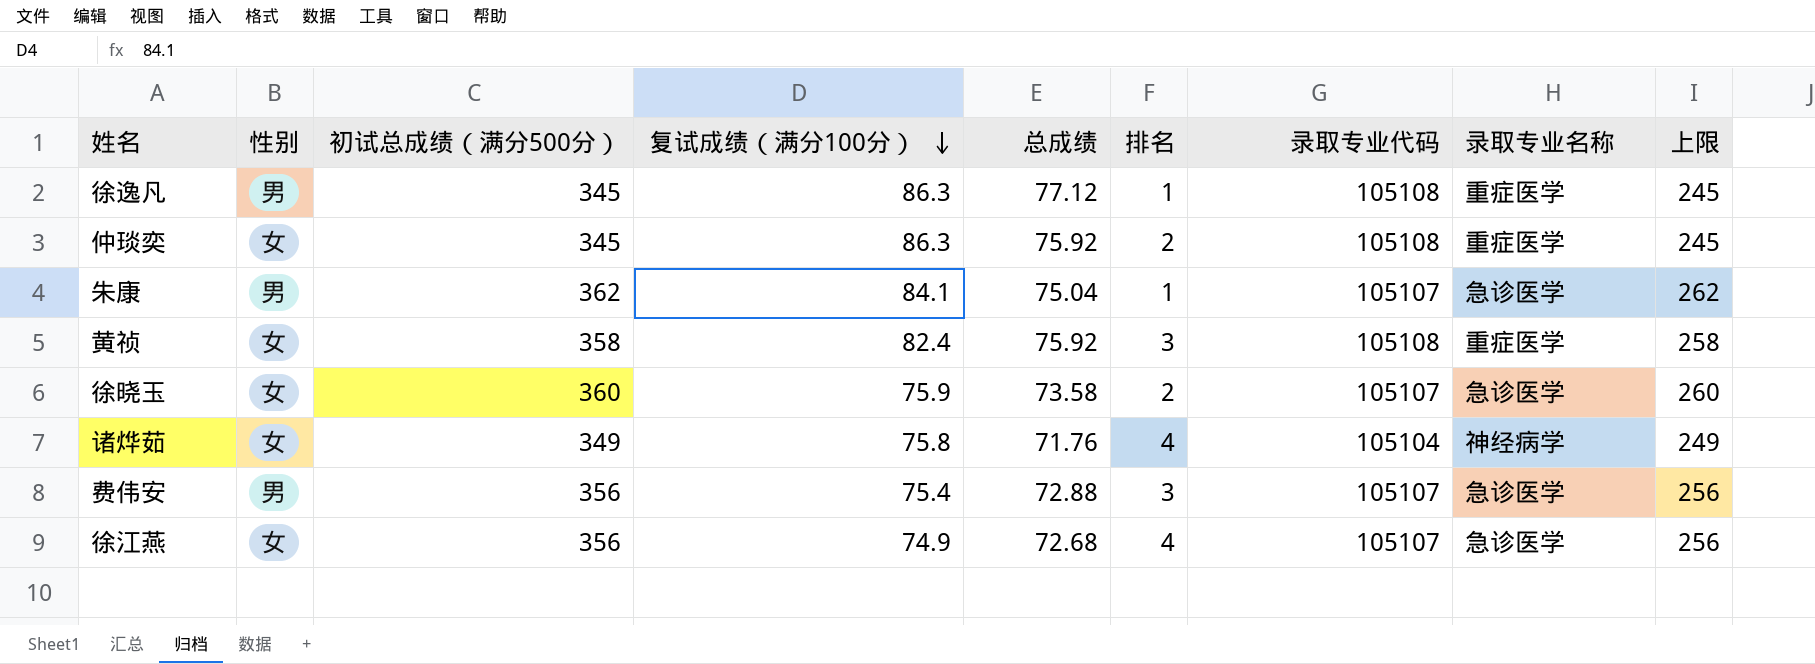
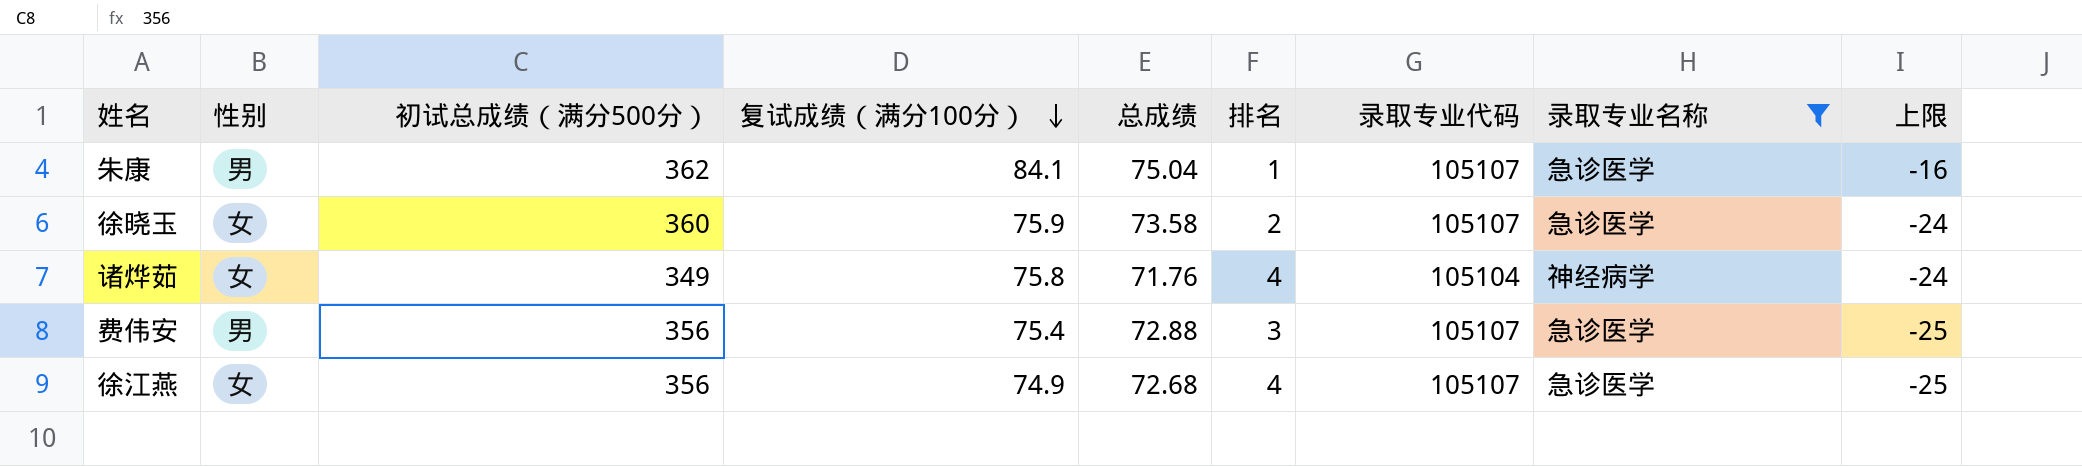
filter: none -> 录取专业名称 != 重症医学
column 上限 | formula: [初试总成绩（满分500分）] - 100 -> [复试成绩（满分100分）] - 100

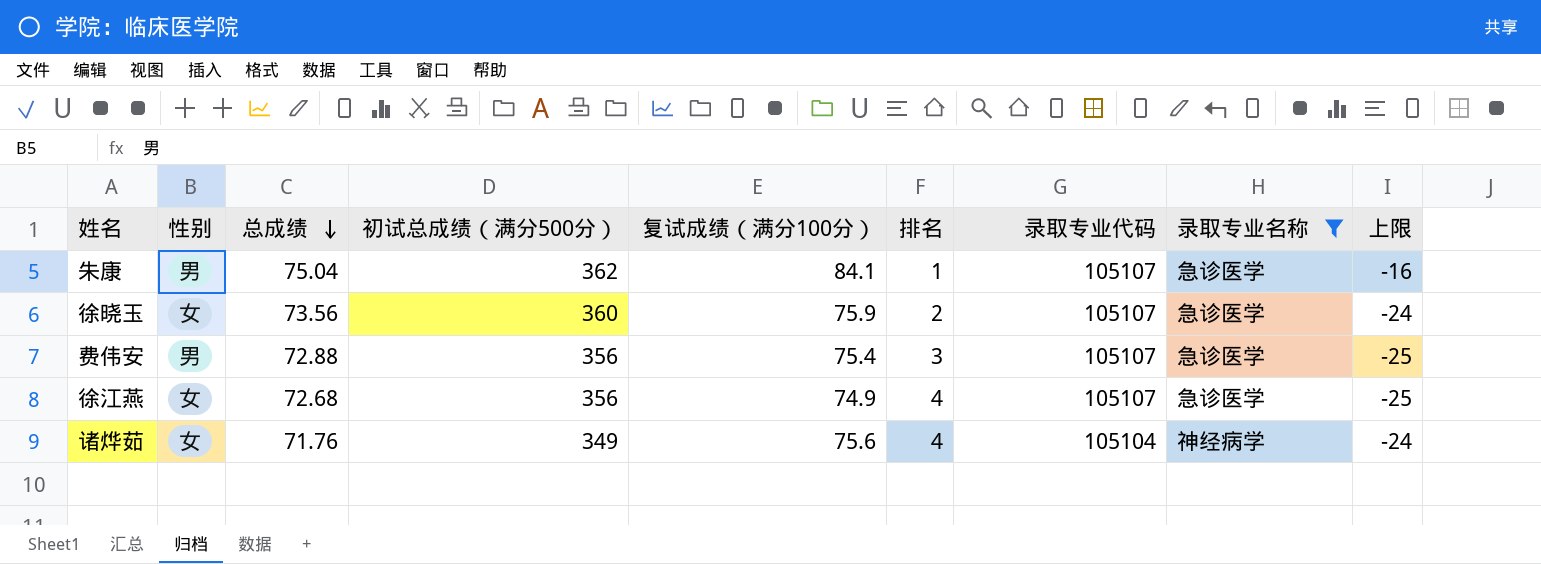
row order: 复试成绩（满分100分） descending -> 总成绩 descending
column 总成绩 | position: 5 -> 3
徐晓玉 | 总成绩: 73.58 -> 73.56
诸烨茹 | 复试成绩（满分100分）: 75.8 -> 75.6

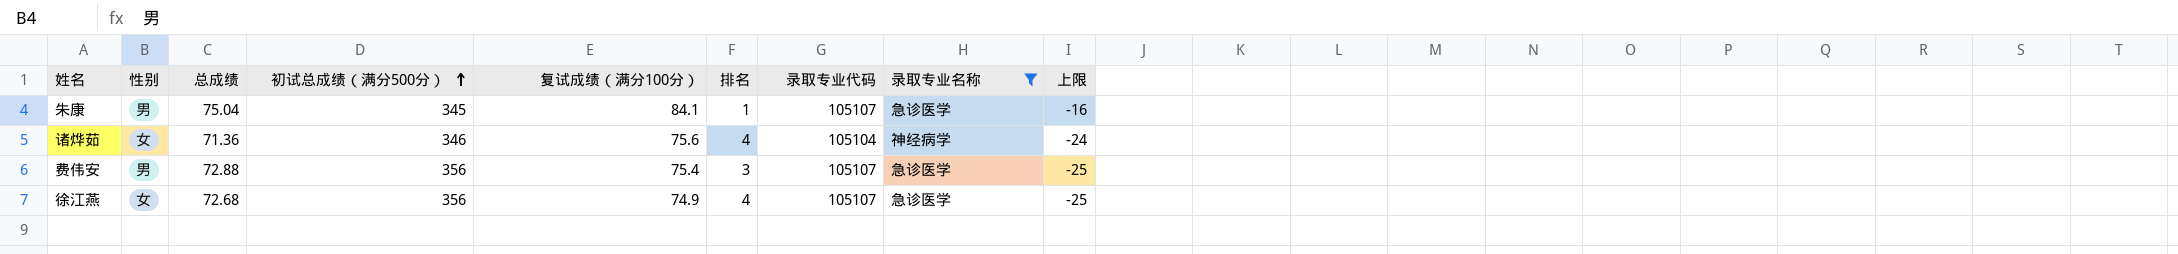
row order: 总成绩 descending -> 初试总成绩（满分500分） ascending
row 徐晓玉: 女 | 73.56 | 360 | 75.9 | 2 | 105107 | 急诊医学 | -24 -> none
朱康 | 初试总成绩（满分500分）: 362 -> 345
诸烨茹 | 总成绩: 71.76 -> 71.36
诸烨茹 | 初试总成绩（满分500分）: 349 -> 346

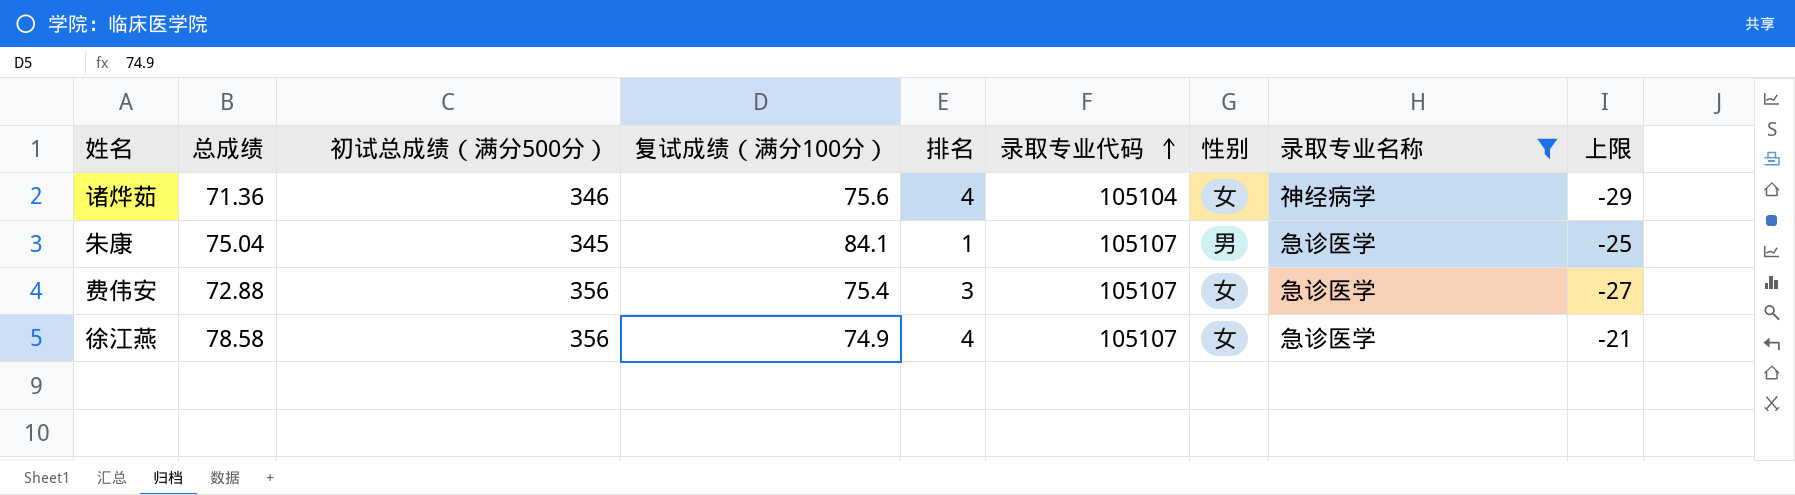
row order: 初试总成绩（满分500分） ascending -> 录取专业代码 ascending
column 性别 | position: 2 -> 7
column 上限 | formula: [复试成绩（满分100分）] - 100 -> [总成绩] - 100
费伟安 | 性别: 男 -> 女
徐江燕 | 总成绩: 72.68 -> 78.58

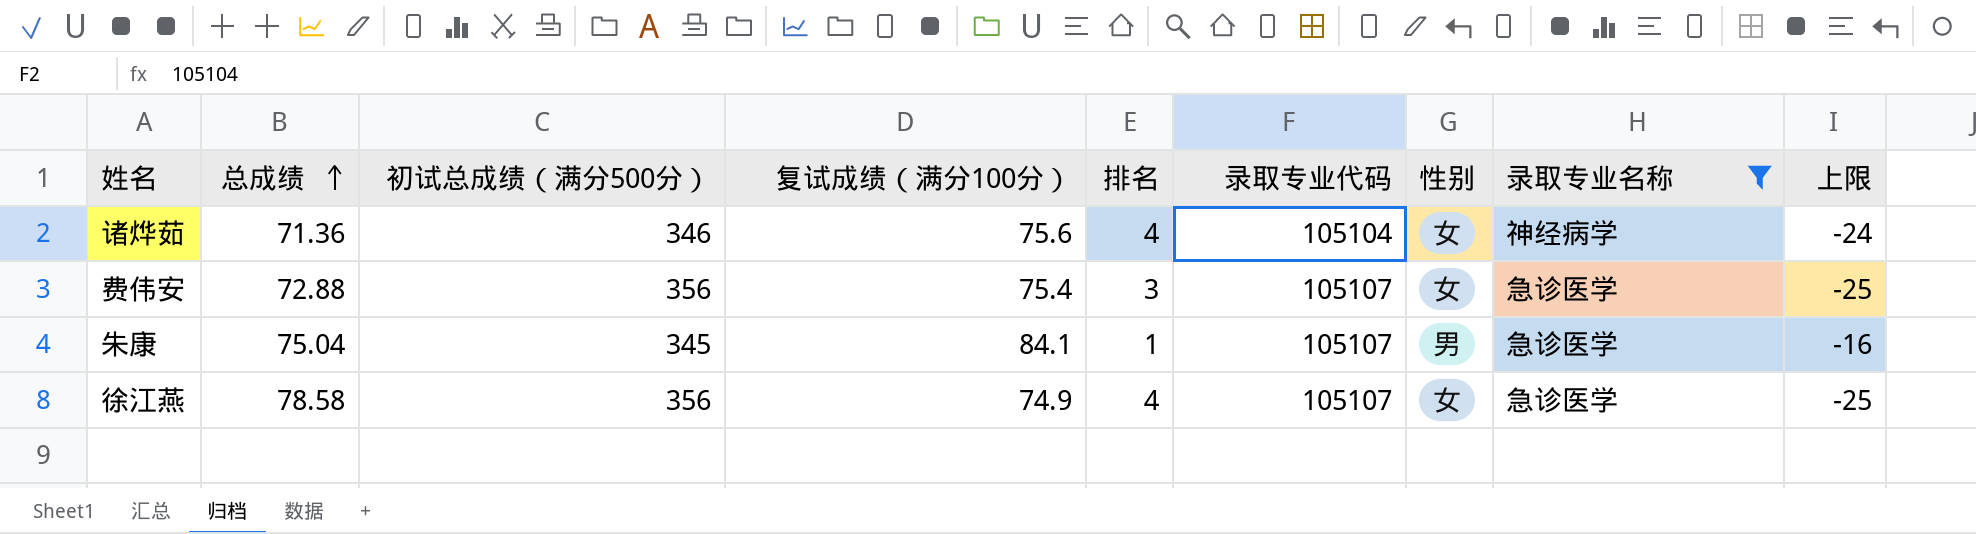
row order: 录取专业代码 ascending -> 总成绩 ascending
column 上限 | formula: [总成绩] - 100 -> [复试成绩（满分100分）] - 100

